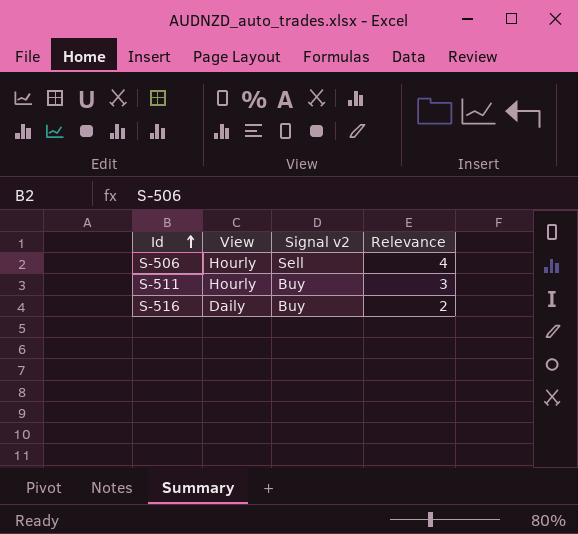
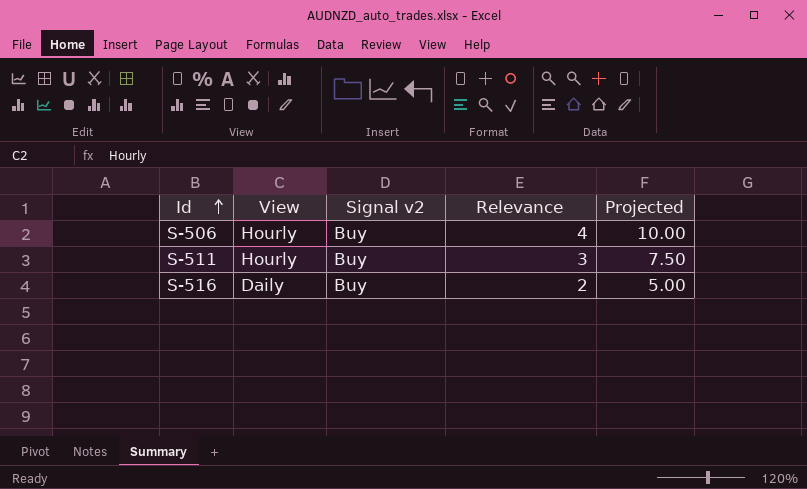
column Projected | formula: none -> [Relevance] * 2.5
S-506 | Signal v2: Sell -> Buy

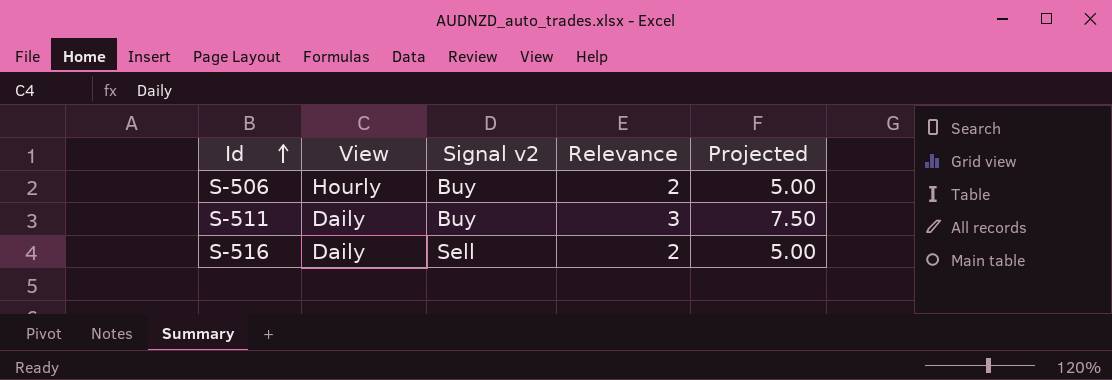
S-506 | Relevance: 4 -> 2
S-506 | Projected: 10.00 -> 5.00
S-511 | View: Hourly -> Daily
S-516 | Signal v2: Buy -> Sell

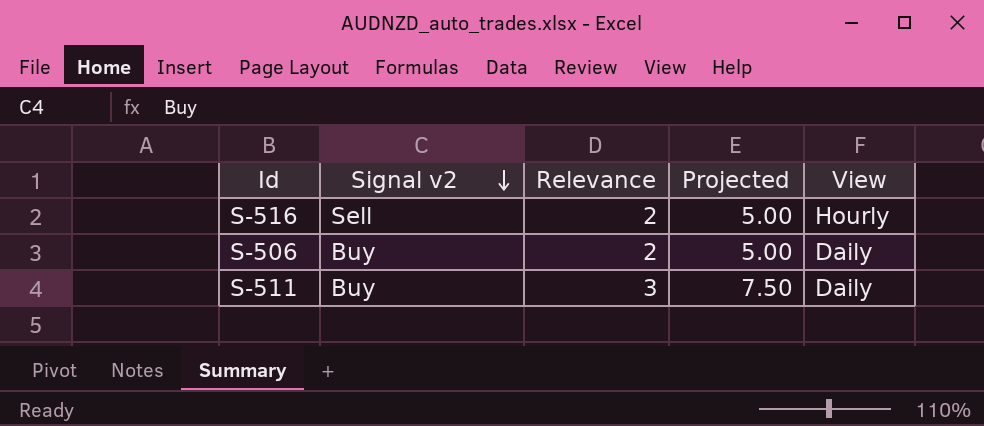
row order: Id ascending -> Signal v2 descending
column View | position: 2 -> 5
S-516 | View: Daily -> Hourly
S-506 | View: Hourly -> Daily

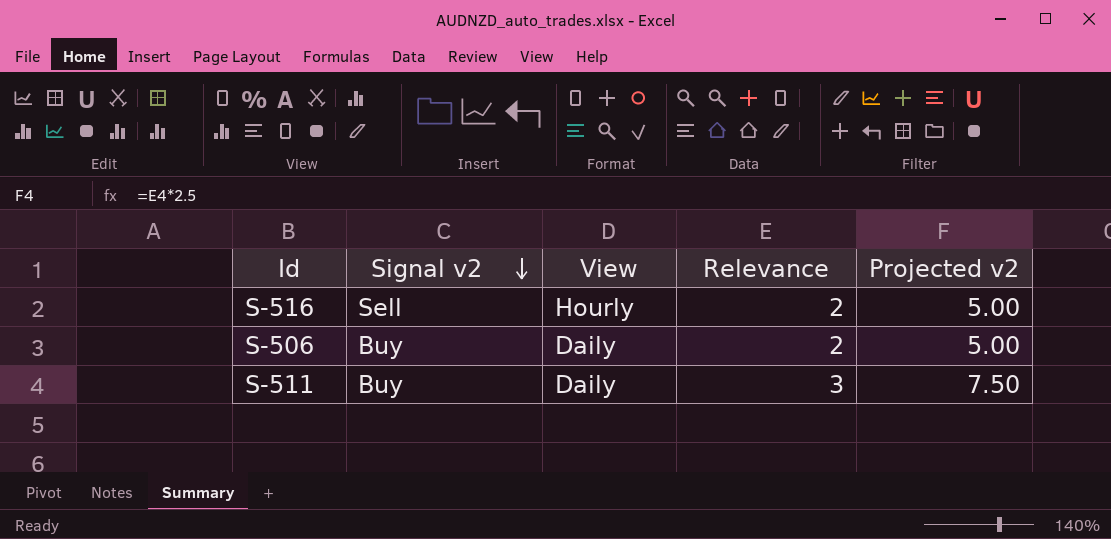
column View | position: 5 -> 3
column name: Projected -> Projected v2

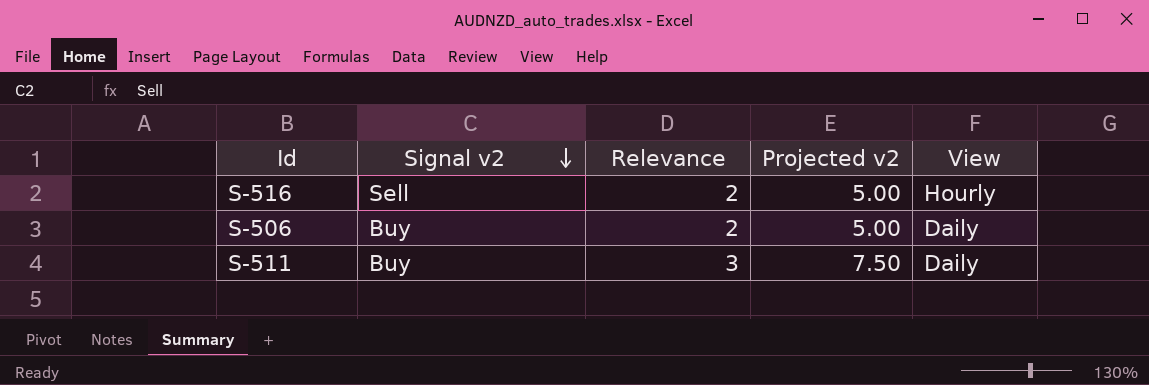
column View | position: 3 -> 5

